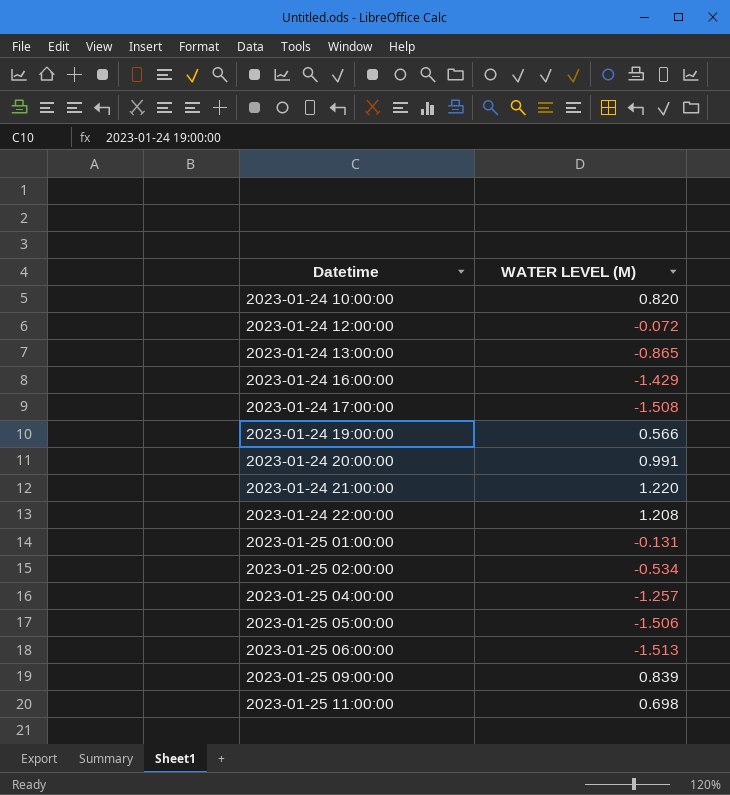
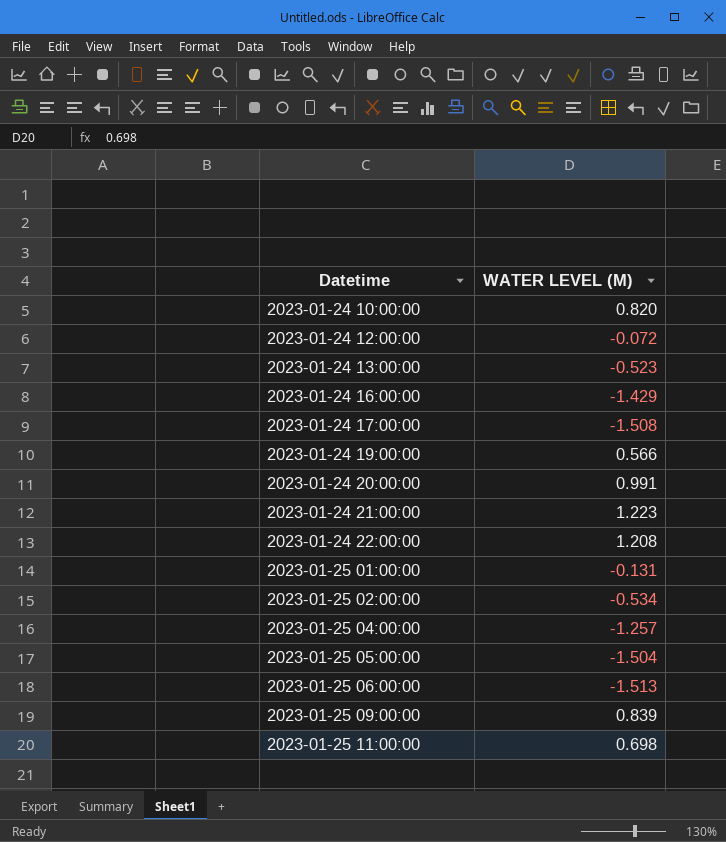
2023-01-24 13:00:00 | WATER LEVEL (M): -0.865 -> -0.523
2023-01-24 21:00:00 | WATER LEVEL (M): 1.220 -> 1.223
2023-01-25 05:00:00 | WATER LEVEL (M): -1.506 -> -1.504

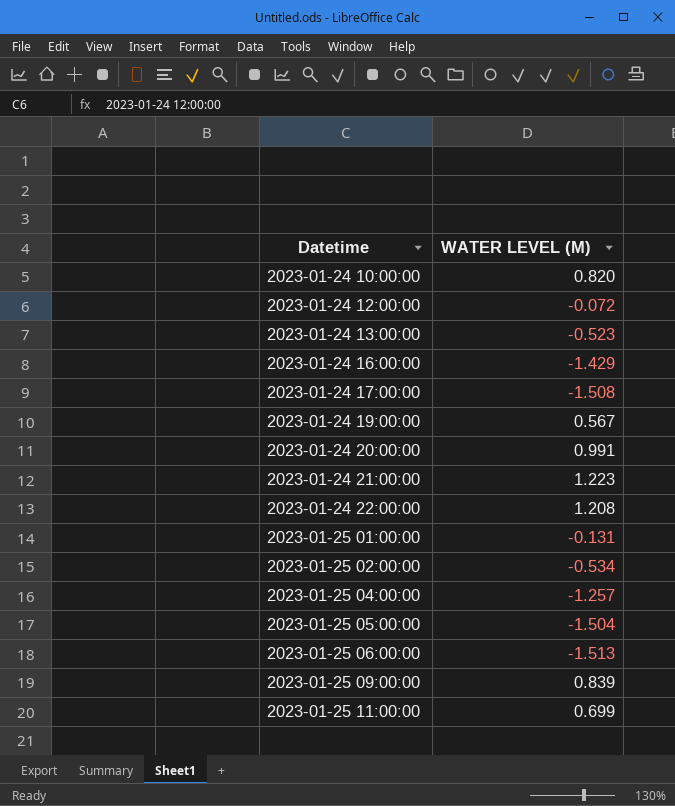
2023-01-24 19:00:00 | WATER LEVEL (M): 0.566 -> 0.567
2023-01-25 11:00:00 | WATER LEVEL (M): 0.698 -> 0.699

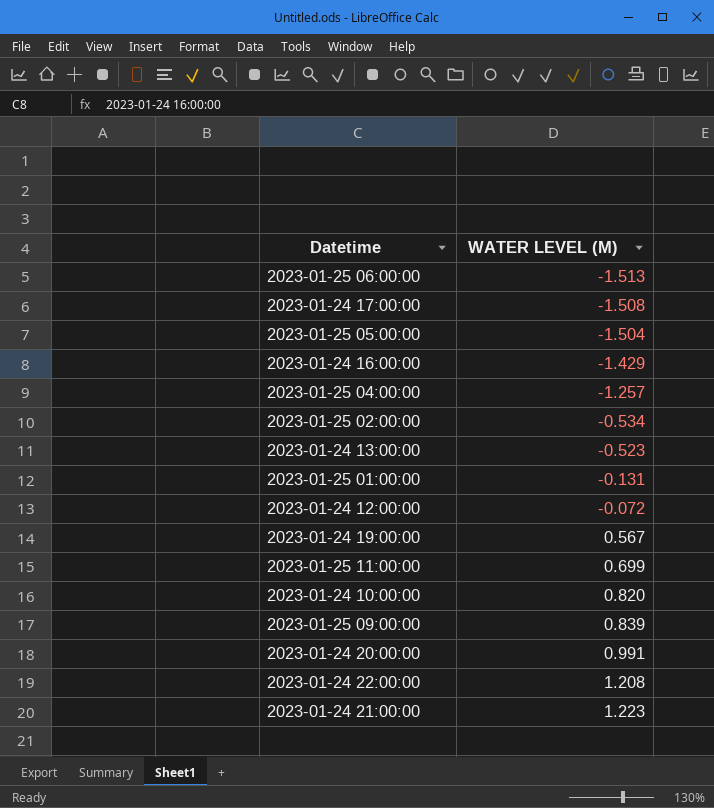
row order: Datetime ascending -> WATER LEVEL (M) ascending

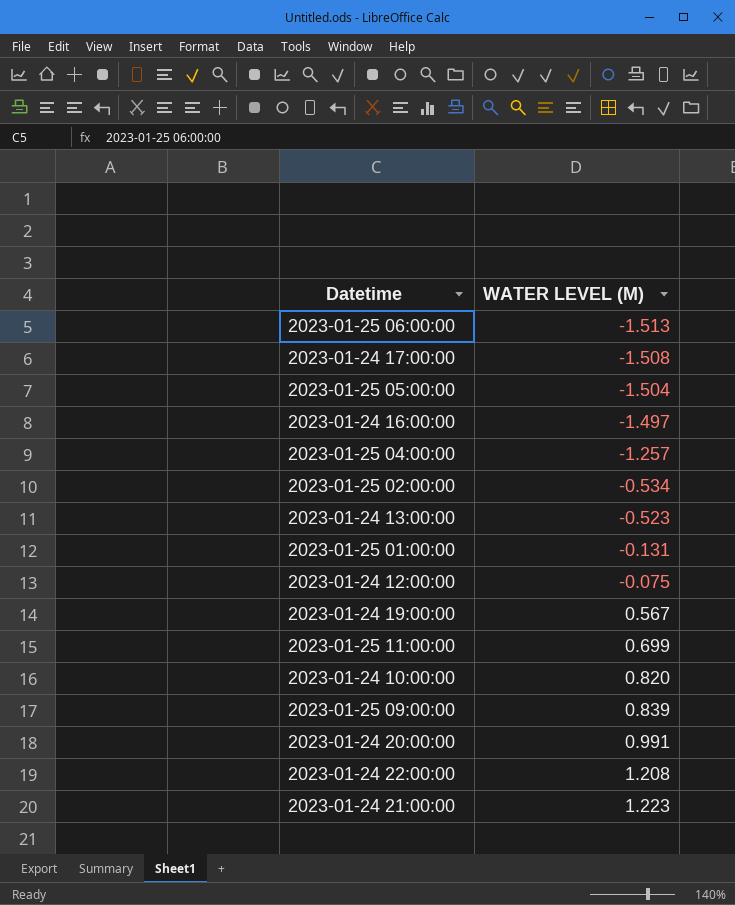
2023-01-24 16:00:00 | WATER LEVEL (M): -1.429 -> -1.497
2023-01-24 12:00:00 | WATER LEVEL (M): -0.072 -> -0.075

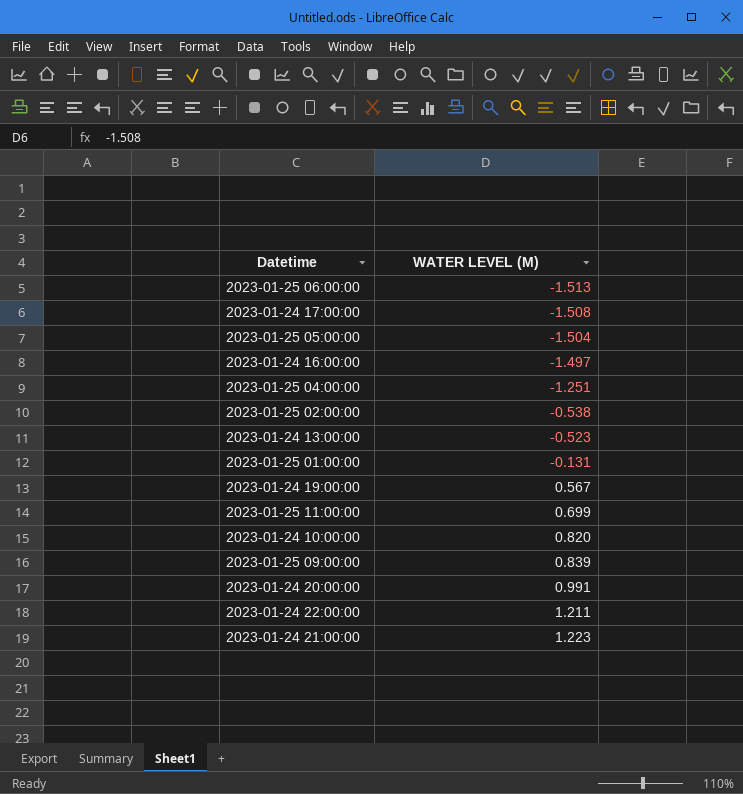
row 2023-01-24 12:00:00: -0.075 -> none
2023-01-25 04:00:00 | WATER LEVEL (M): -1.257 -> -1.251
2023-01-25 02:00:00 | WATER LEVEL (M): -0.534 -> -0.538
2023-01-24 22:00:00 | WATER LEVEL (M): 1.208 -> 1.211

